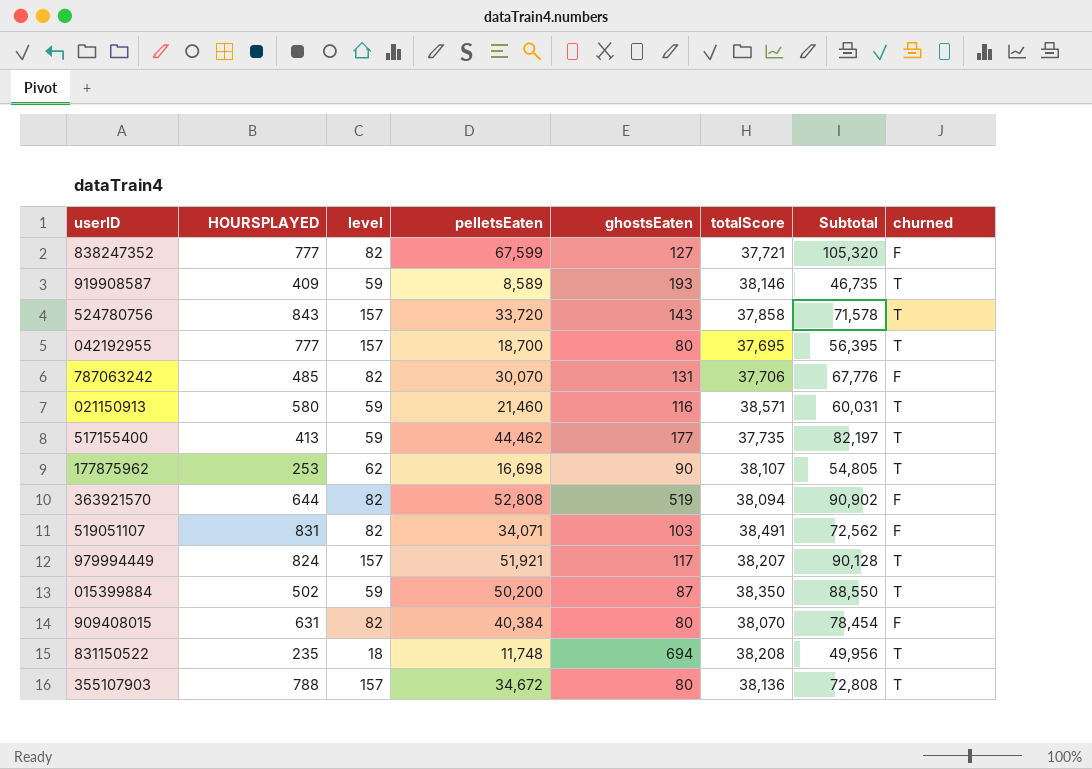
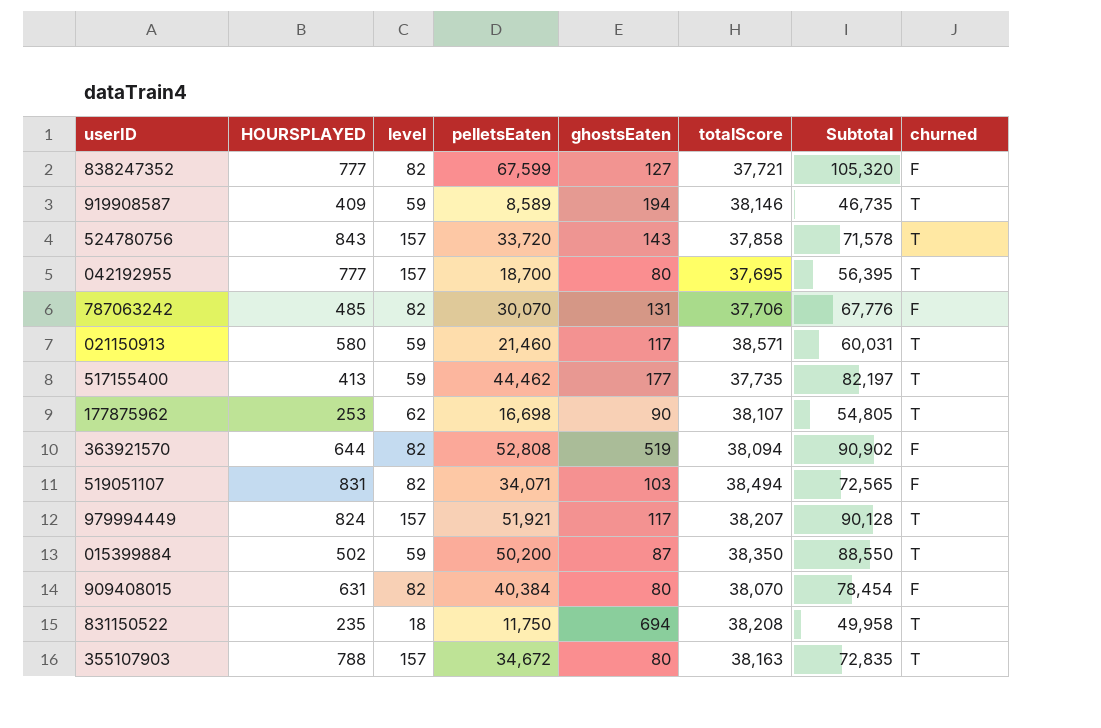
919908587 | ghostsEaten: 193 -> 194
021150913 | ghostsEaten: 116 -> 117
519051107 | totalScore: 38,491 -> 38,494
519051107 | Subtotal: 72,562 -> 72,565
831150522 | pelletsEaten: 11,748 -> 11,750
831150522 | Subtotal: 49,956 -> 49,958
355107903 | totalScore: 38,136 -> 38,163
355107903 | Subtotal: 72,808 -> 72,835

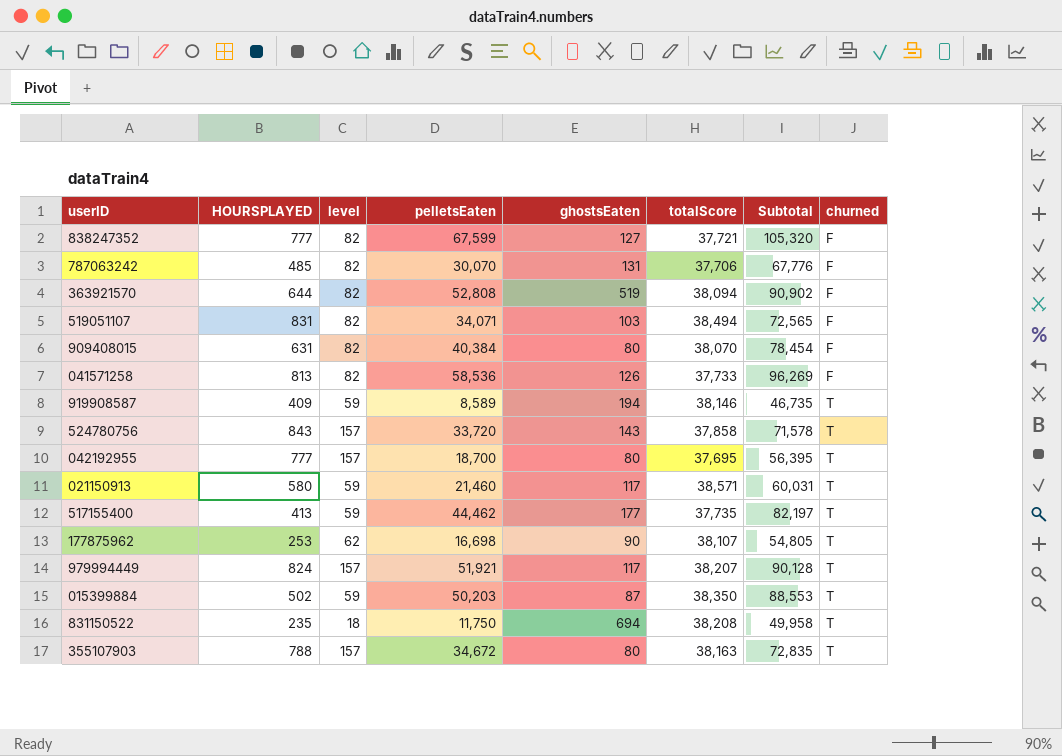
row order: none -> churned ascending
row 041571258: none -> 813 | 82 | 58,536 | 126 | 37,733 | 96,269 | F
015399884 | pelletsEaten: 50,200 -> 50,203
015399884 | Subtotal: 88,550 -> 88,553

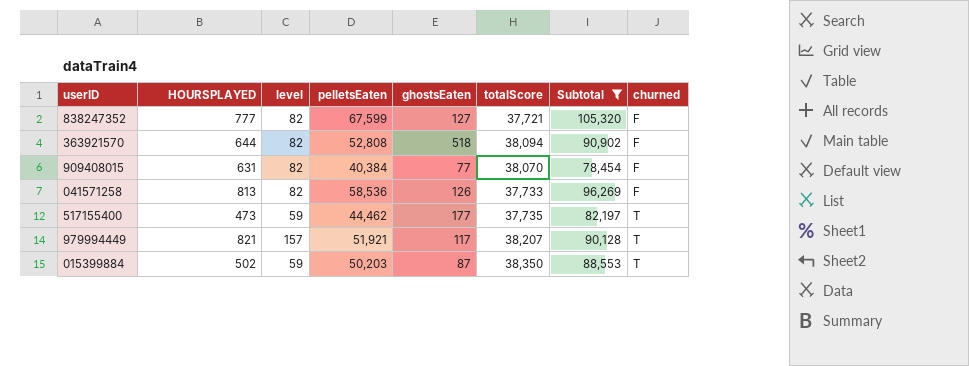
filter: none -> Subtotal >= 78,454
363921570 | ghostsEaten: 519 -> 518
909408015 | ghostsEaten: 80 -> 77
517155400 | HOURSPLAYED: 413 -> 473
979994449 | HOURSPLAYED: 824 -> 821

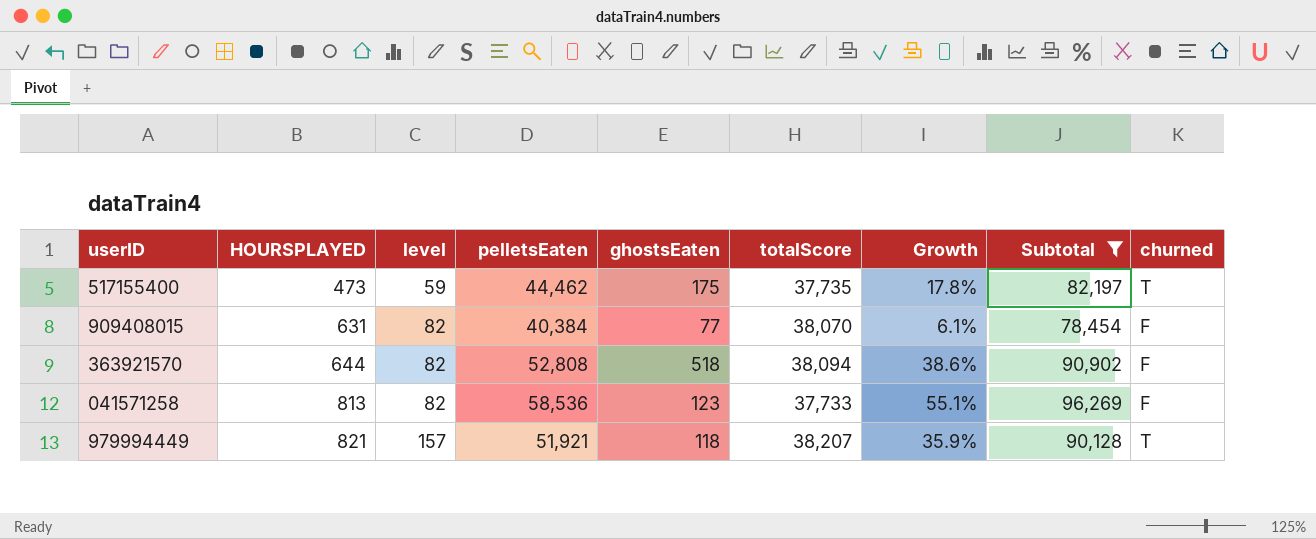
row order: churned ascending -> HOURSPLAYED ascending
column Growth | formula: none -> ([pelletsEaten] - [totalScore]) / [totalScore]
row 838247352: 777 | 82 | 67,599 | 127 | 37,721 | 105,320 | F -> none
row 015399884: 502 | 59 | 50,203 | 87 | 38,350 | 88,553 | T -> none
517155400 | ghostsEaten: 177 -> 175
041571258 | ghostsEaten: 126 -> 123
979994449 | ghostsEaten: 117 -> 118

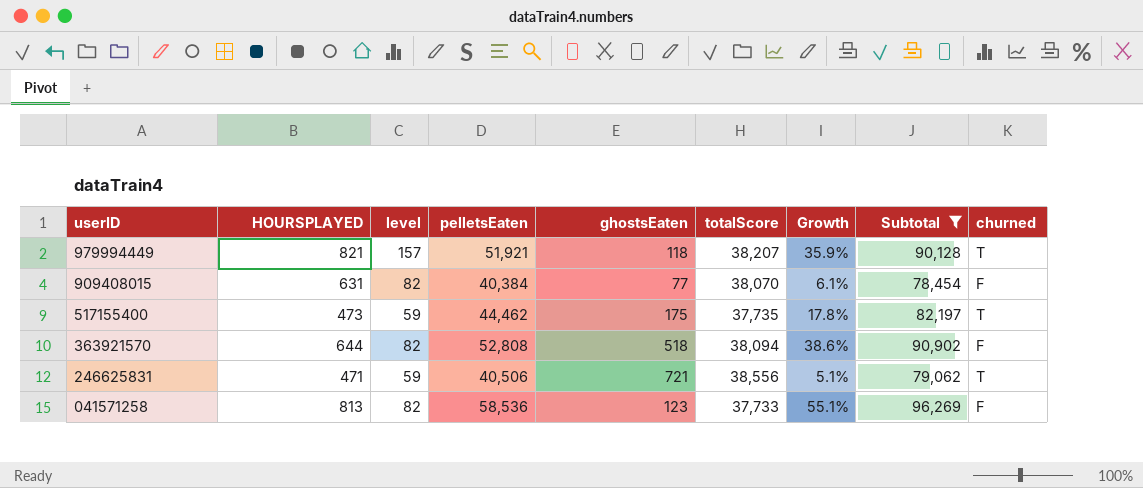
row order: HOURSPLAYED ascending -> userID descending
row 246625831: none -> 471 | 59 | 40,506 | 721 | 38,556 | 5.1% | 79,062 | T

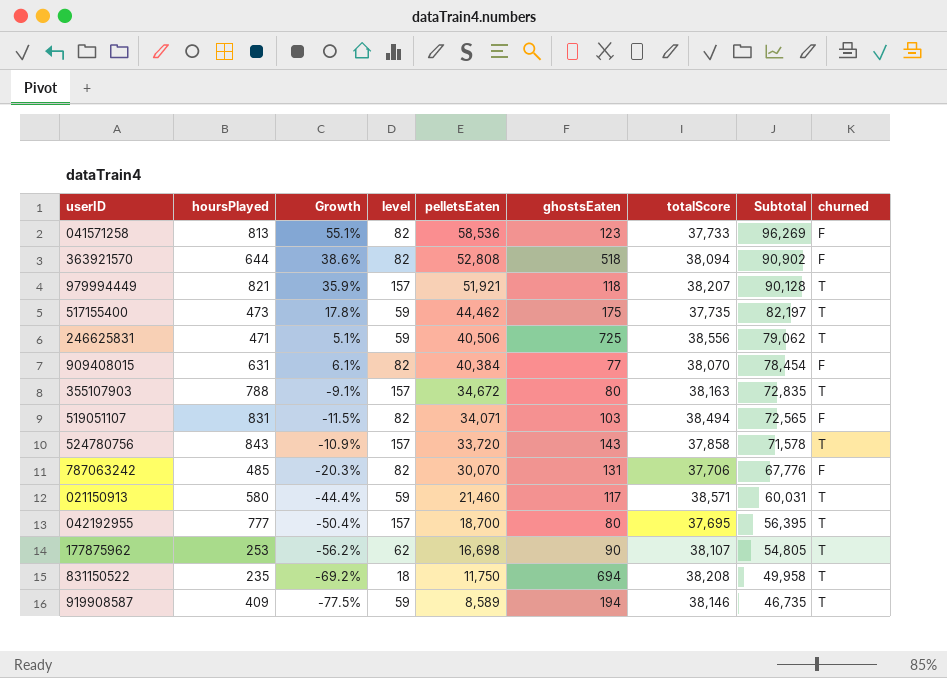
filter: Subtotal >= 78,454 -> none
row order: userID descending -> pelletsEaten descending
column name: HOURSPLAYED -> hoursPlayed
column Growth | position: 7 -> 3
246625831 | ghostsEaten: 721 -> 725

